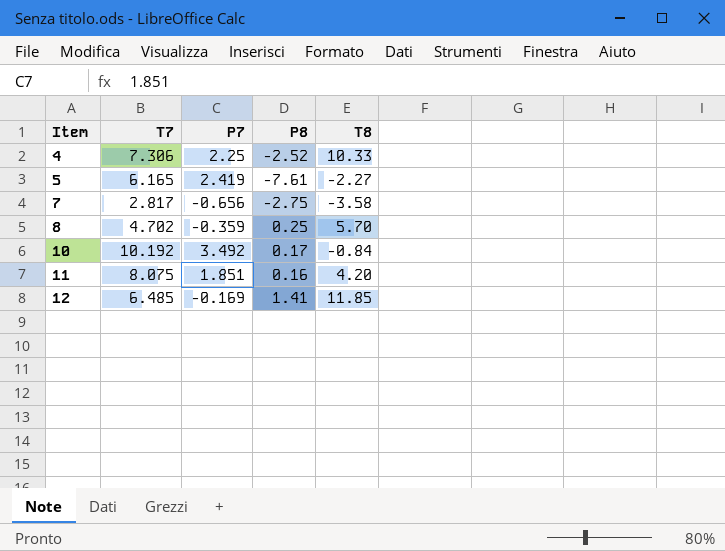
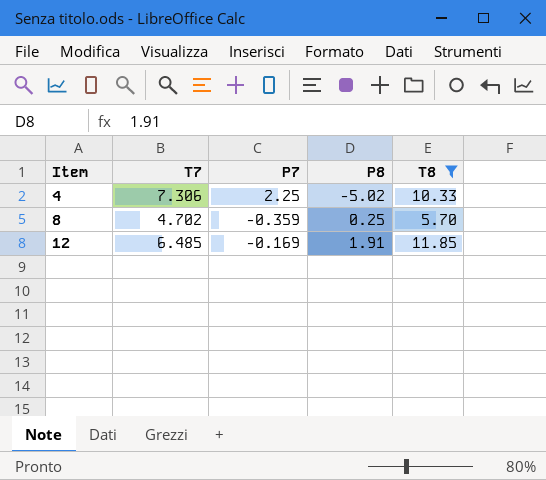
filter: none -> T8 >= 5.70
4 | P8: -2.52 -> -5.02
12 | P8: 1.41 -> 1.91

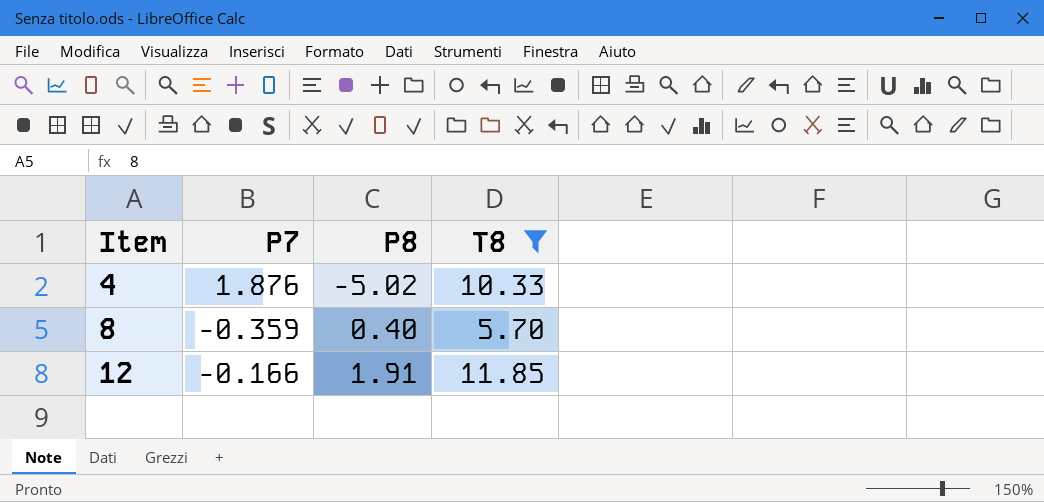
column T7 | position: 2 -> none
4 | P7: 2.25 -> 1.876
8 | P8: 0.25 -> 0.40
12 | P7: -0.169 -> -0.166

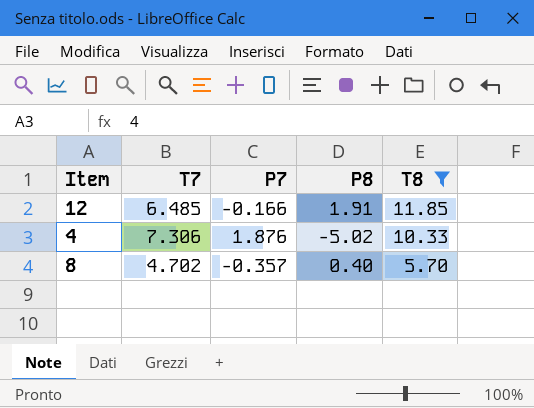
row order: Item ascending -> T8 descending
column T7 | position: none -> 2
8 | P7: -0.359 -> -0.357

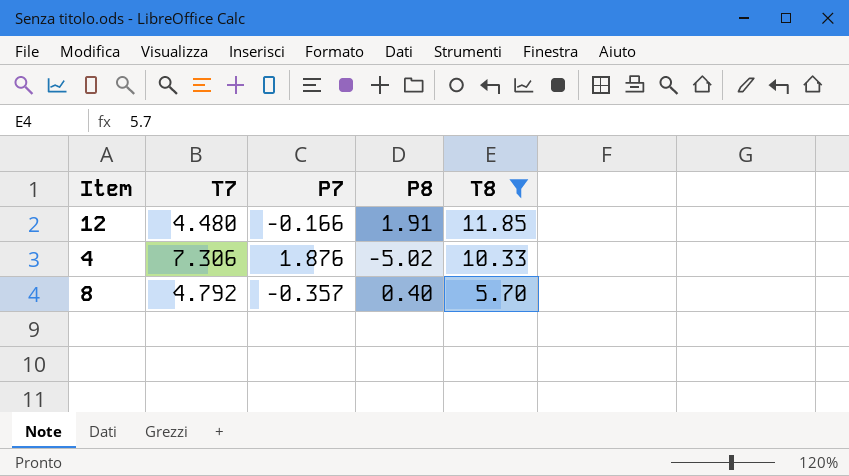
12 | T7: 6.485 -> 4.480
8 | T7: 4.702 -> 4.792

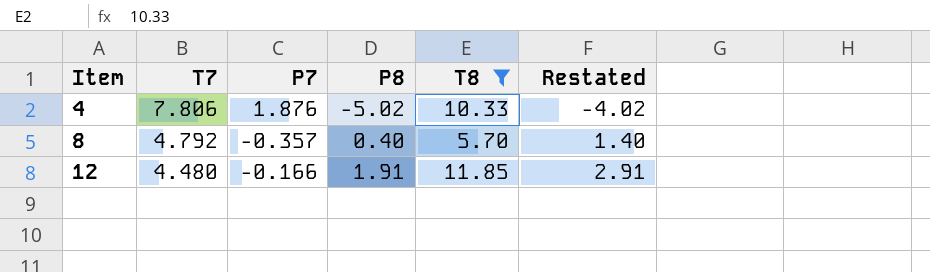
row order: T8 descending -> Item ascending
column Restated | formula: none -> [P8] + 1
4 | T7: 7.306 -> 7.806

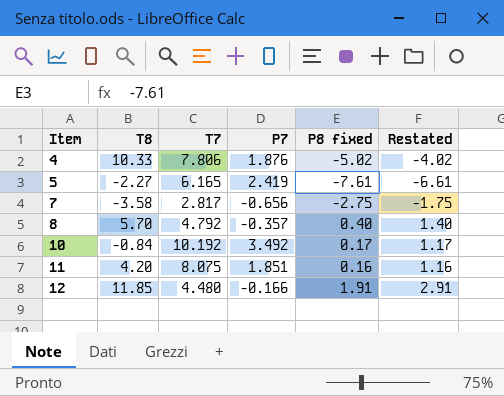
filter: T8 >= 5.70 -> none
column T8 | position: 5 -> 2
column name: P8 -> P8 fixed

